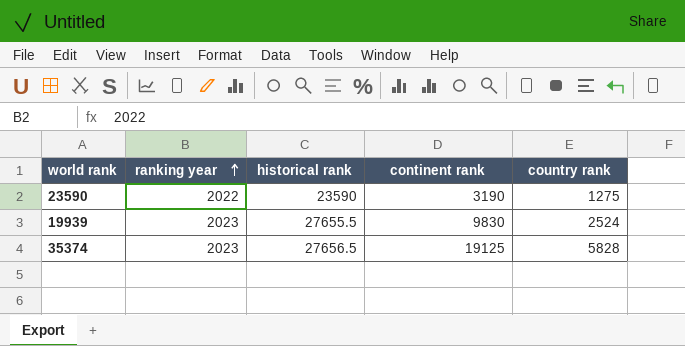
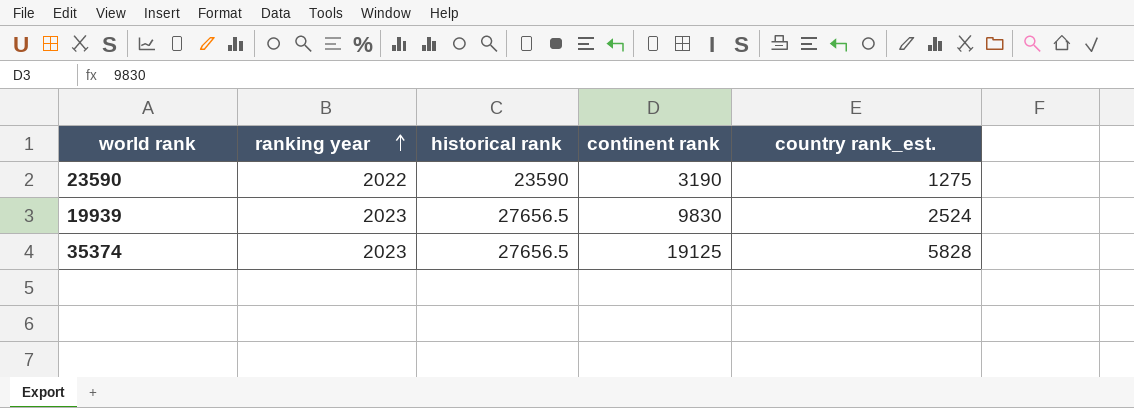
column name: country rank -> country rank_est.
19939 | historical rank: 27655.5 -> 27656.5

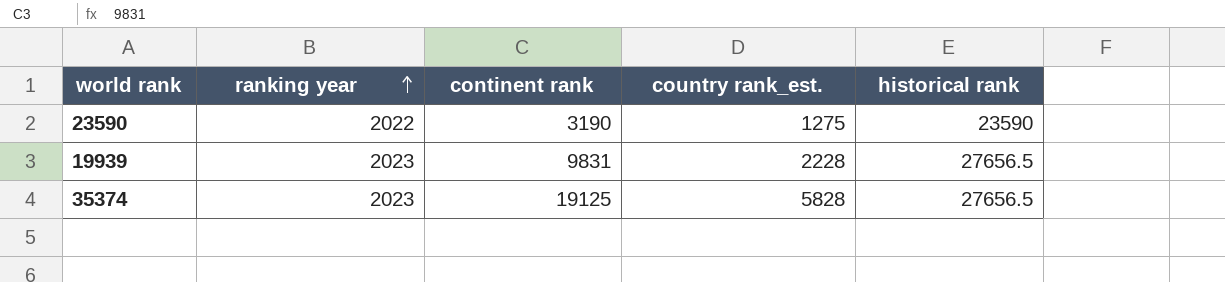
column historical rank | position: 3 -> 5
19939 | continent rank: 9830 -> 9831
19939 | country rank_est.: 2524 -> 2228

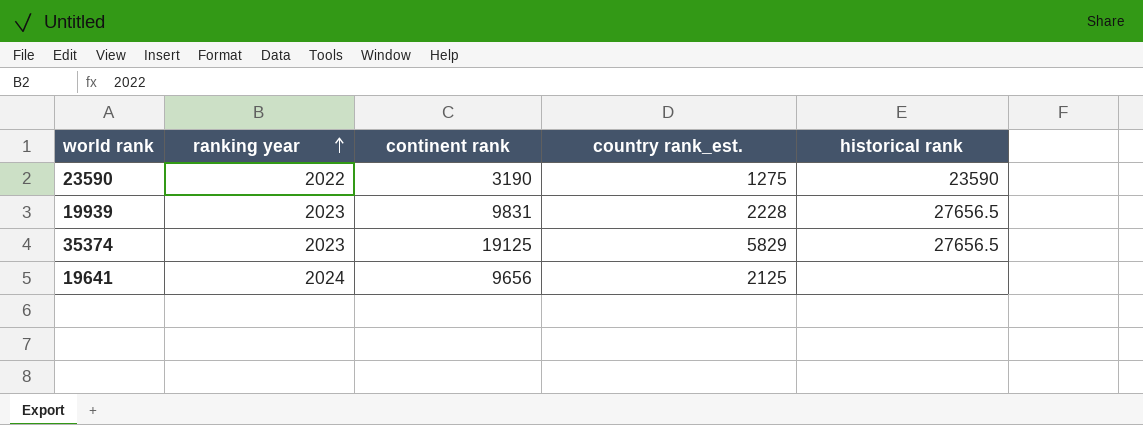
35374 | country rank_est.: 5828 -> 5829
row 19641: none -> 2024 | 9656 | 2125 | none

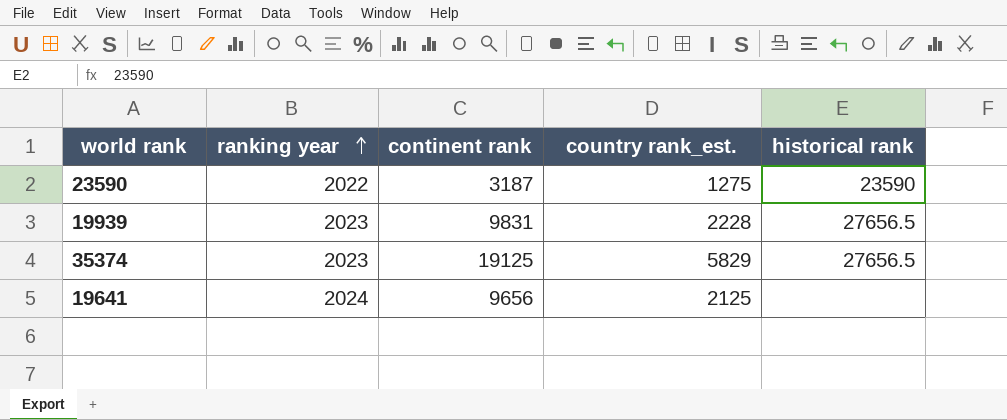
23590 | continent rank: 3190 -> 3187

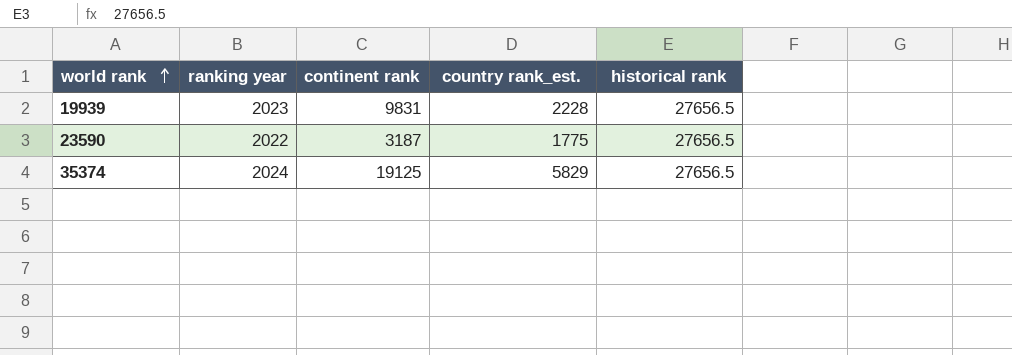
row order: ranking year ascending -> world rank ascending
row 19641: 2024 | 9656 | 2125 | none -> none
23590 | country rank_est.: 1275 -> 1775
23590 | historical rank: 23590 -> 27656.5
35374 | ranking year: 2023 -> 2024

